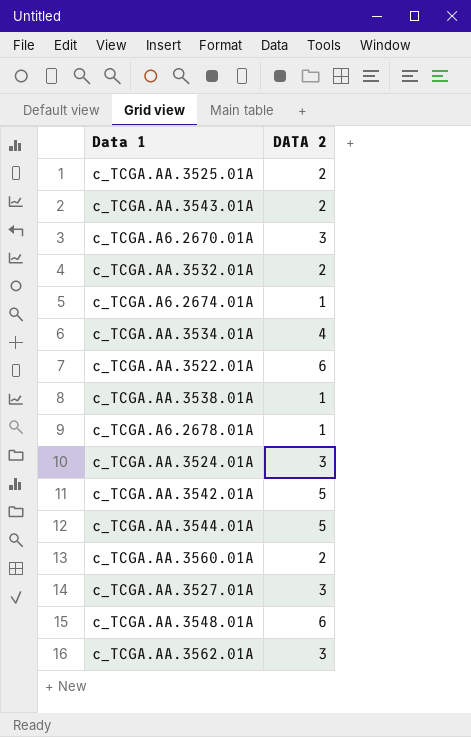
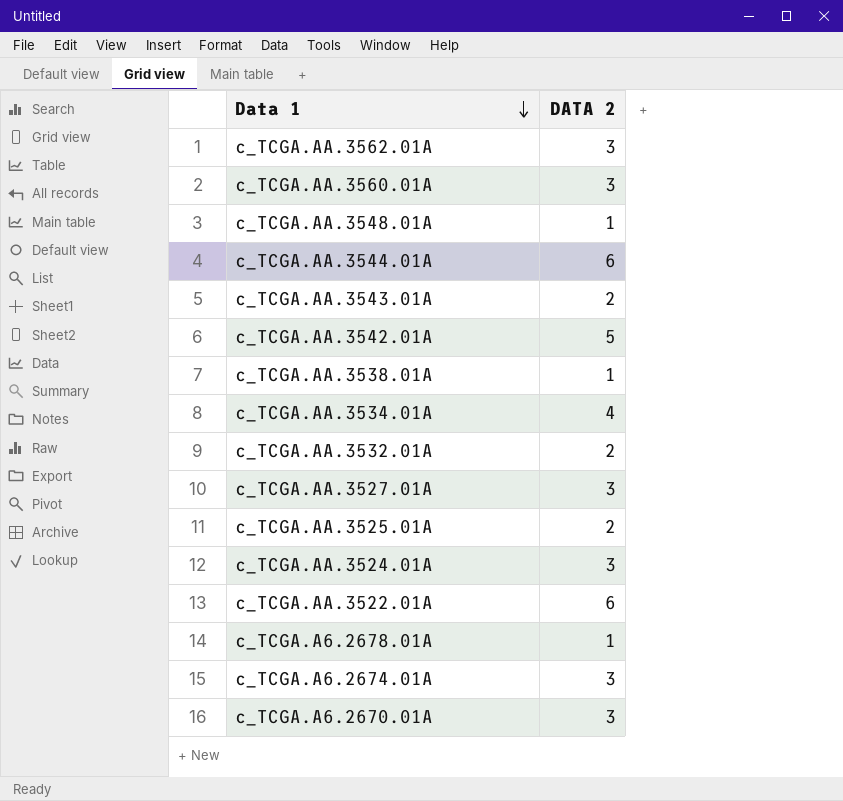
row order: none -> Data 1 descending
c_TCGA.AA.3560.01A | DATA 2: 2 -> 3
c_TCGA.AA.3548.01A | DATA 2: 6 -> 1
c_TCGA.AA.3544.01A | DATA 2: 5 -> 6
c_TCGA.A6.2674.01A | DATA 2: 1 -> 3

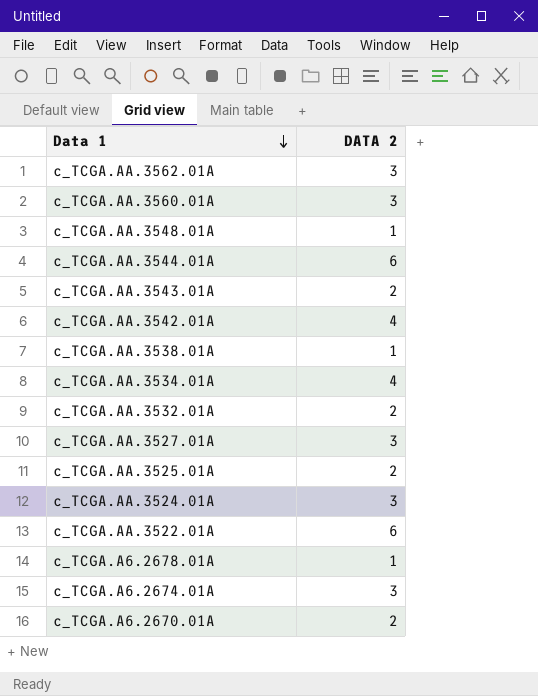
c_TCGA.AA.3542.01A | DATA 2: 5 -> 4
c_TCGA.A6.2670.01A | DATA 2: 3 -> 2

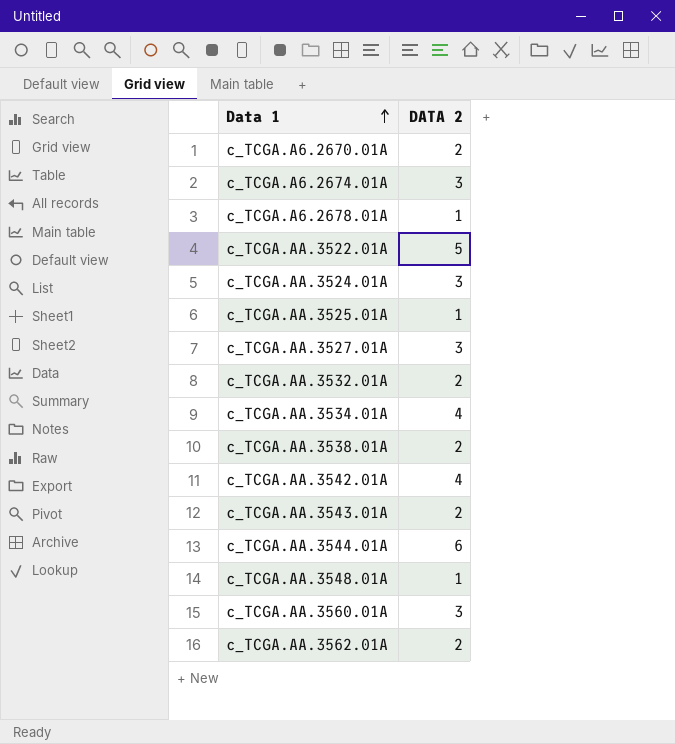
row order: Data 1 descending -> Data 1 ascending
c_TCGA.AA.3522.01A | DATA 2: 6 -> 5
c_TCGA.AA.3525.01A | DATA 2: 2 -> 1
c_TCGA.AA.3538.01A | DATA 2: 1 -> 2
c_TCGA.AA.3562.01A | DATA 2: 3 -> 2

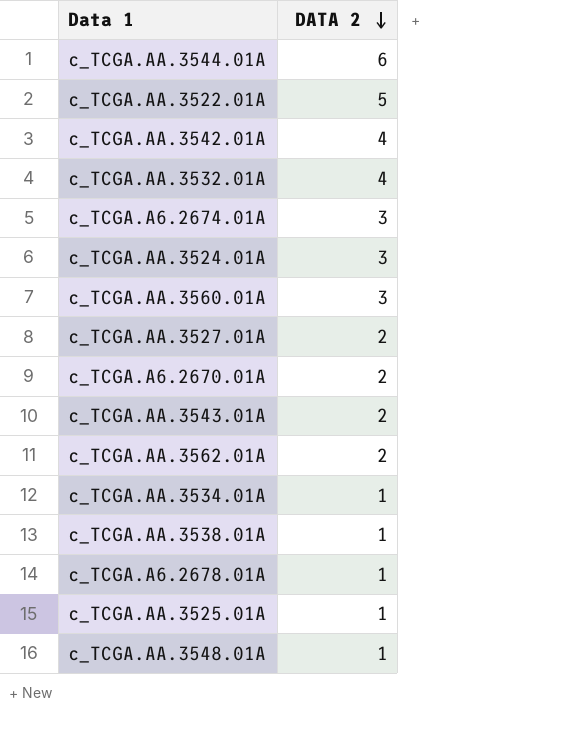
row order: Data 1 ascending -> DATA 2 descending
c_TCGA.AA.3532.01A | DATA 2: 2 -> 4
c_TCGA.AA.3527.01A | DATA 2: 3 -> 2
c_TCGA.AA.3534.01A | DATA 2: 4 -> 1
c_TCGA.AA.3538.01A | DATA 2: 2 -> 1

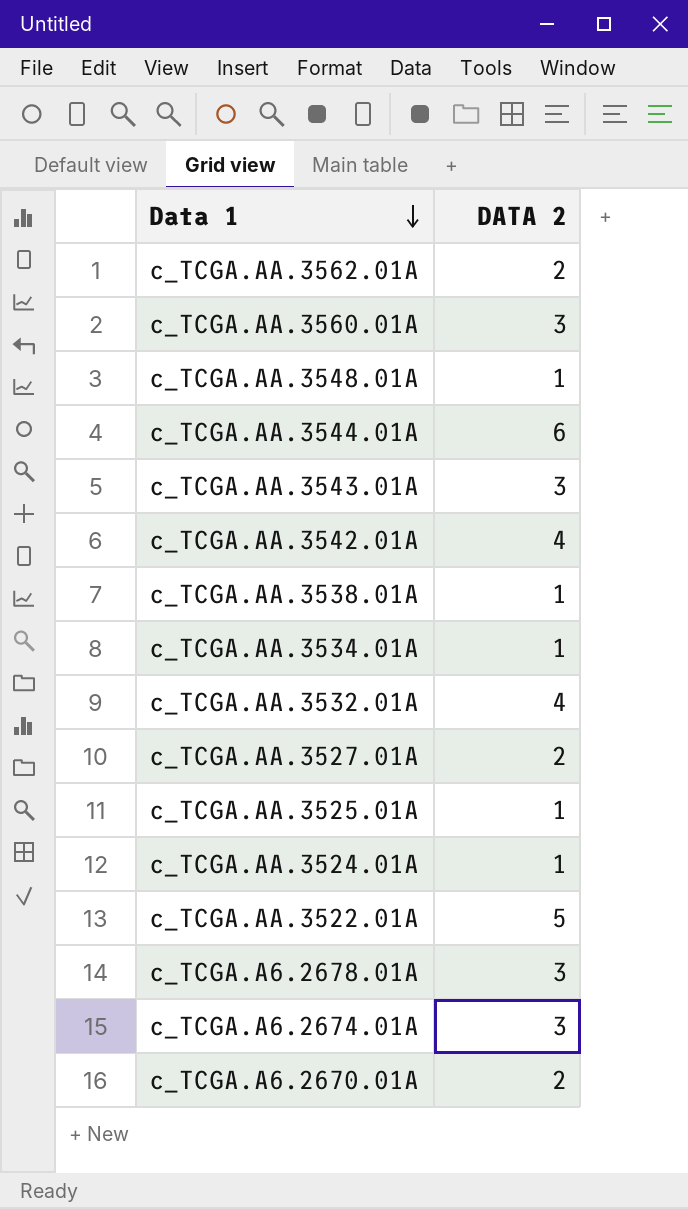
row order: DATA 2 descending -> Data 1 descending
c_TCGA.AA.3543.01A | DATA 2: 2 -> 3
c_TCGA.AA.3524.01A | DATA 2: 3 -> 1
c_TCGA.A6.2678.01A | DATA 2: 1 -> 3

